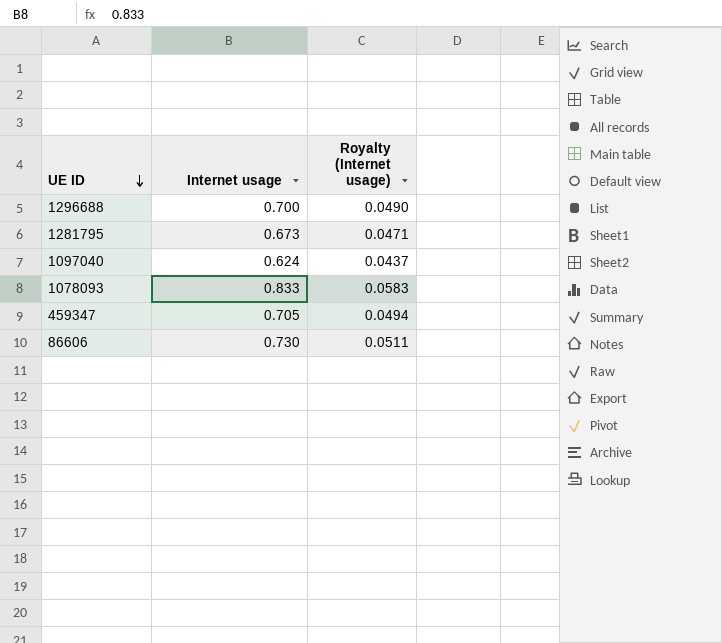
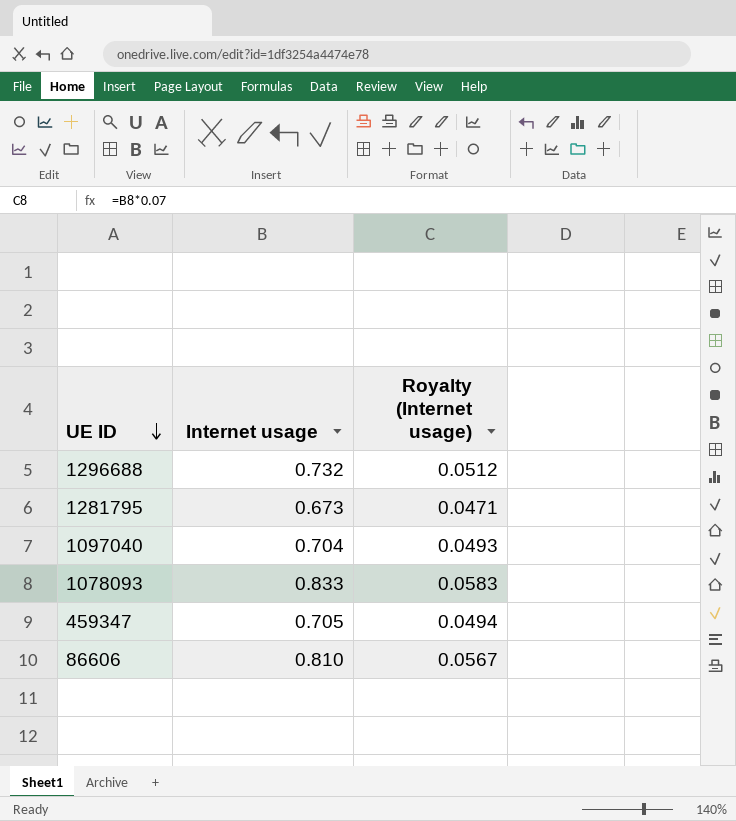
1296688 | Internet usage: 0.700 -> 0.732
1296688 | Royalty (Internet usage): 0.0490 -> 0.0512
1097040 | Internet usage: 0.624 -> 0.704
1097040 | Royalty (Internet usage): 0.0437 -> 0.0493
86606 | Internet usage: 0.730 -> 0.810
86606 | Royalty (Internet usage): 0.0511 -> 0.0567

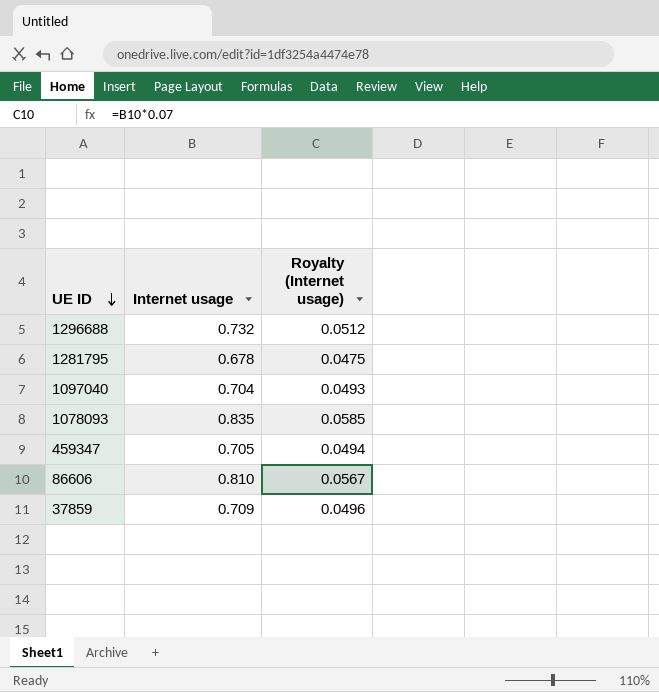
1281795 | Internet usage: 0.673 -> 0.678
1281795 | Royalty (Internet usage): 0.0471 -> 0.0475
1078093 | Internet usage: 0.833 -> 0.835
1078093 | Royalty (Internet usage): 0.0583 -> 0.0585
row 37859: none -> 0.709 | 0.0496

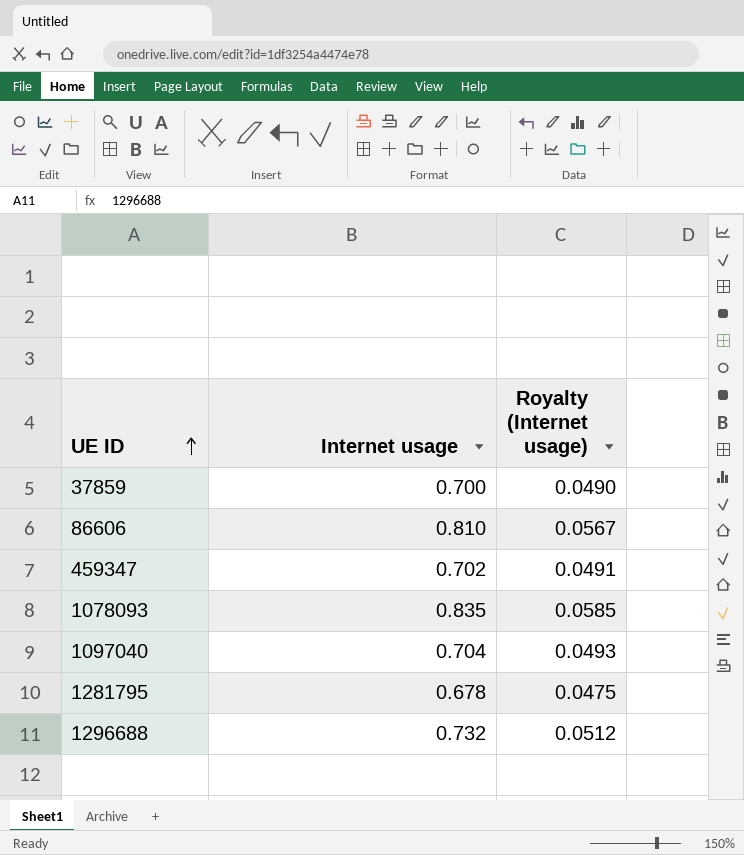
row order: UE ID descending -> UE ID ascending
37859 | Internet usage: 0.709 -> 0.700
37859 | Royalty (Internet usage): 0.0496 -> 0.0490
459347 | Internet usage: 0.705 -> 0.702
459347 | Royalty (Internet usage): 0.0494 -> 0.0491

